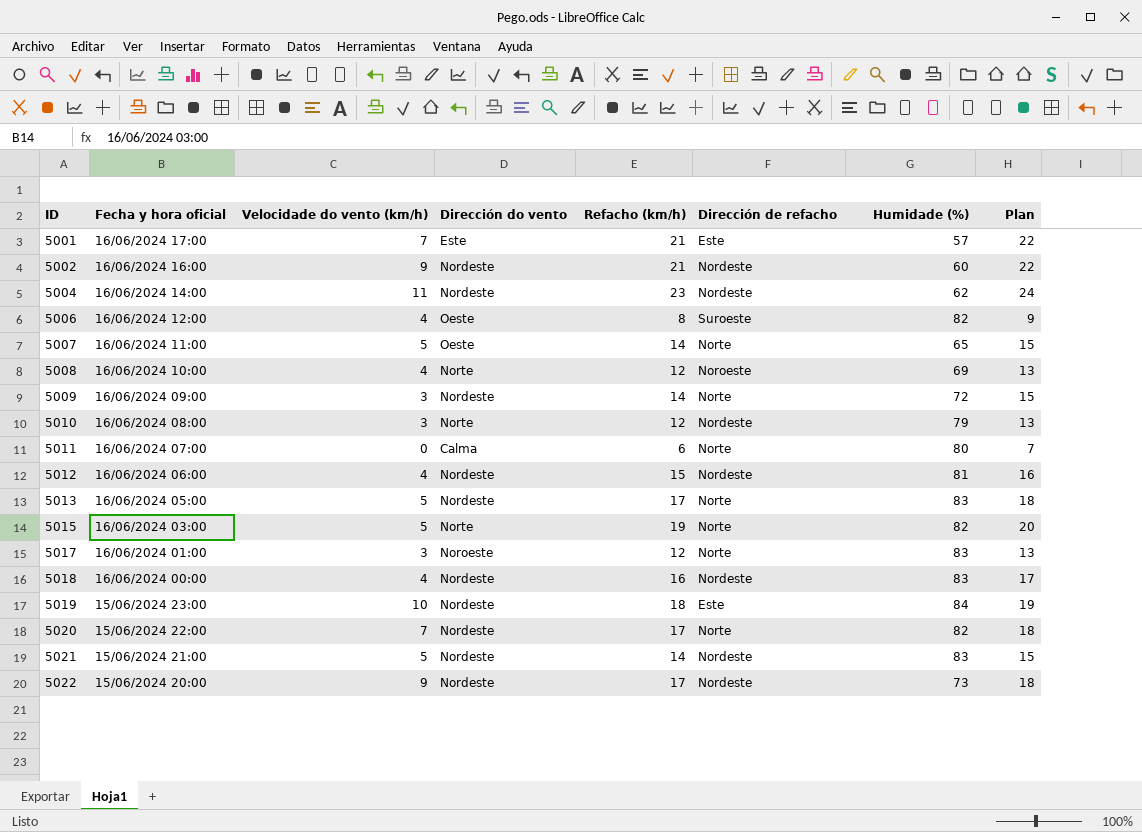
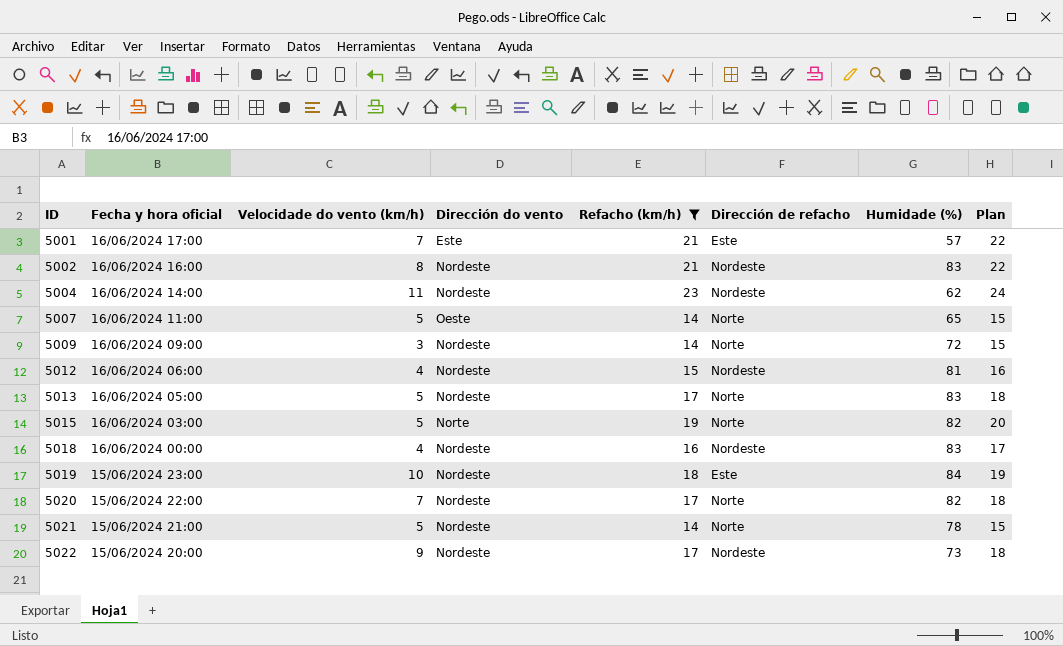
filter: none -> Refacho (km/h) >= 14
5002 | Velocidade do vento (km/h): 9 -> 8
5002 | Humidade (%): 60 -> 83
5021 | Dirección de refacho: Nordeste -> Norte
5021 | Humidade (%): 83 -> 78

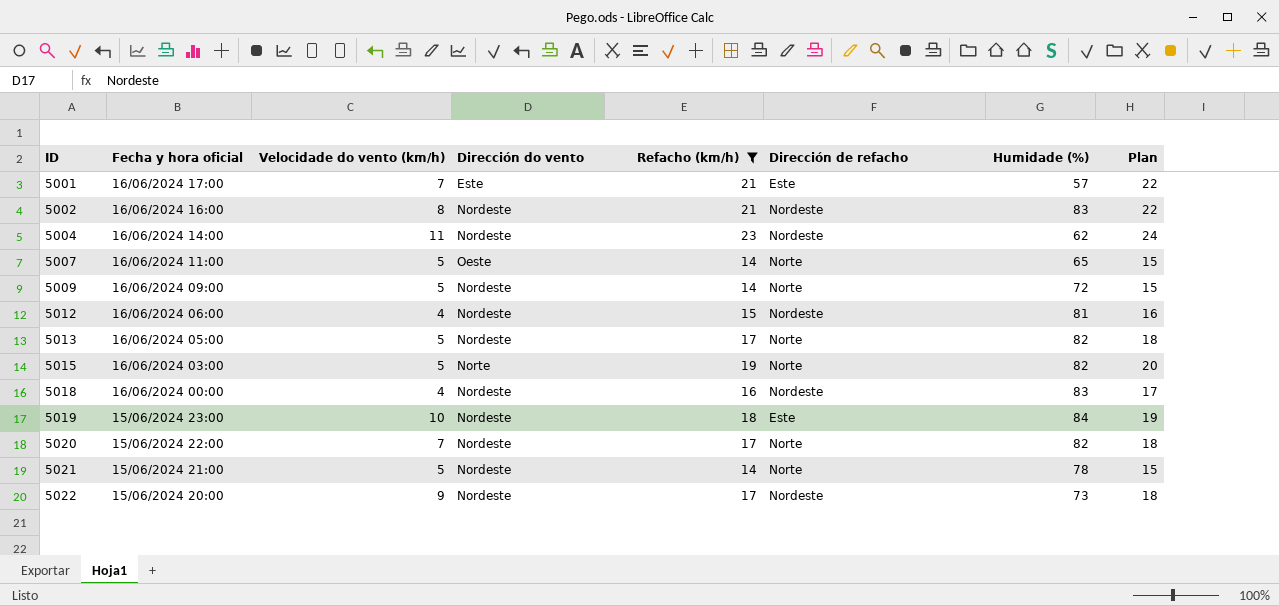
5009 | Velocidade do vento (km/h): 3 -> 5
5013 | Humidade (%): 83 -> 82

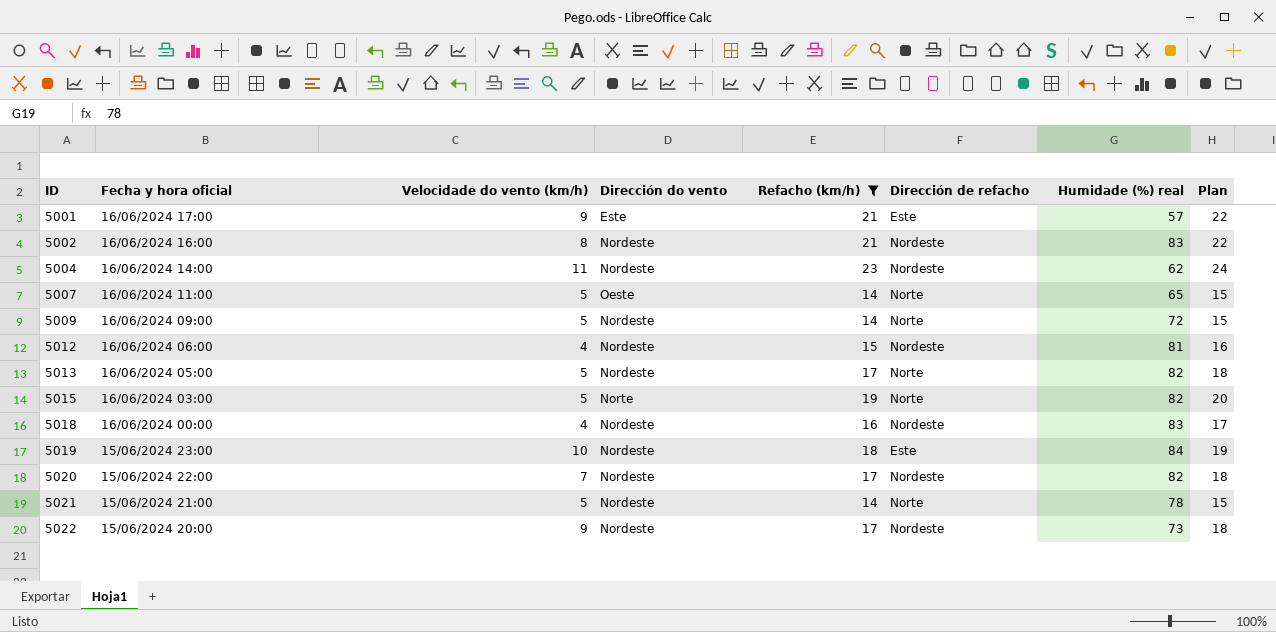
column name: Humidade (%) -> Humidade (%) real
5001 | Velocidade do vento (km/h): 7 -> 9
5020 | Dirección de refacho: Norte -> Nordeste

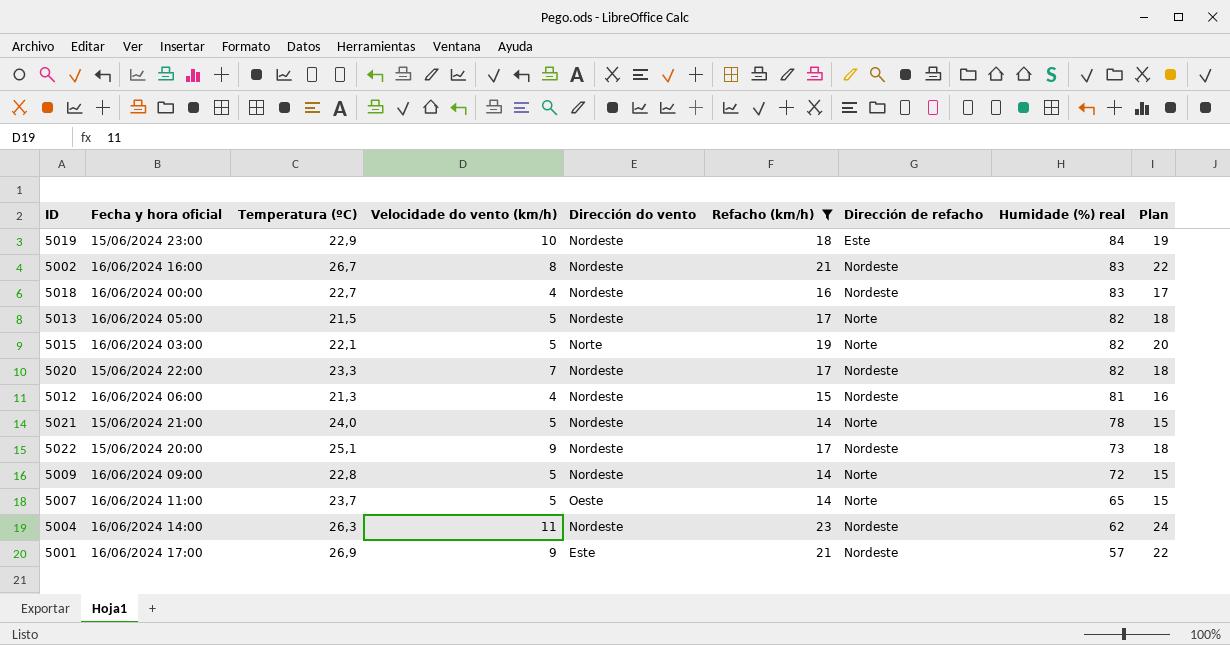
row order: ID ascending -> Humidade (%) real descending
column Temperatura (ºC) | position: none -> 3
5001 | Dirección de refacho: Este -> Nordeste

